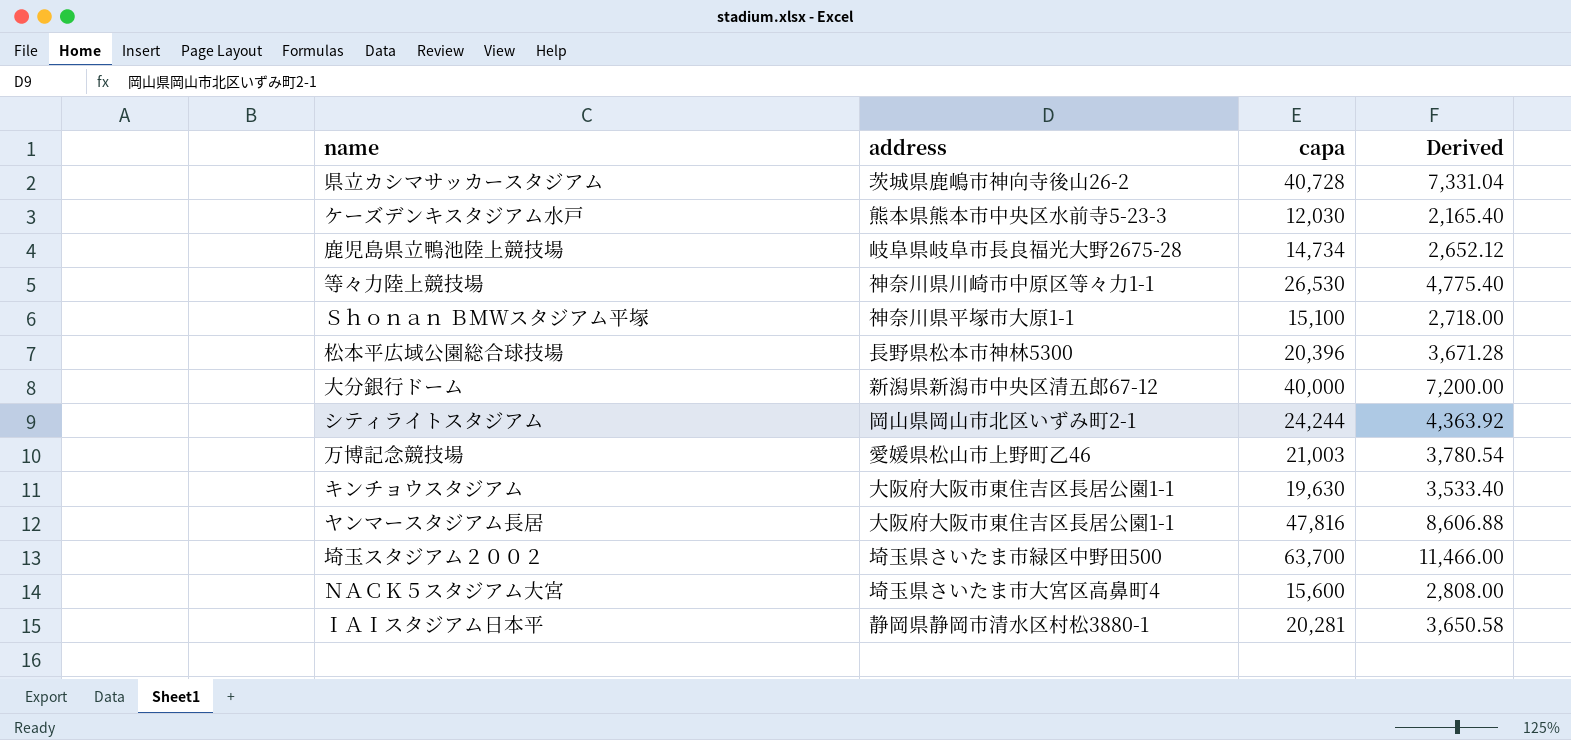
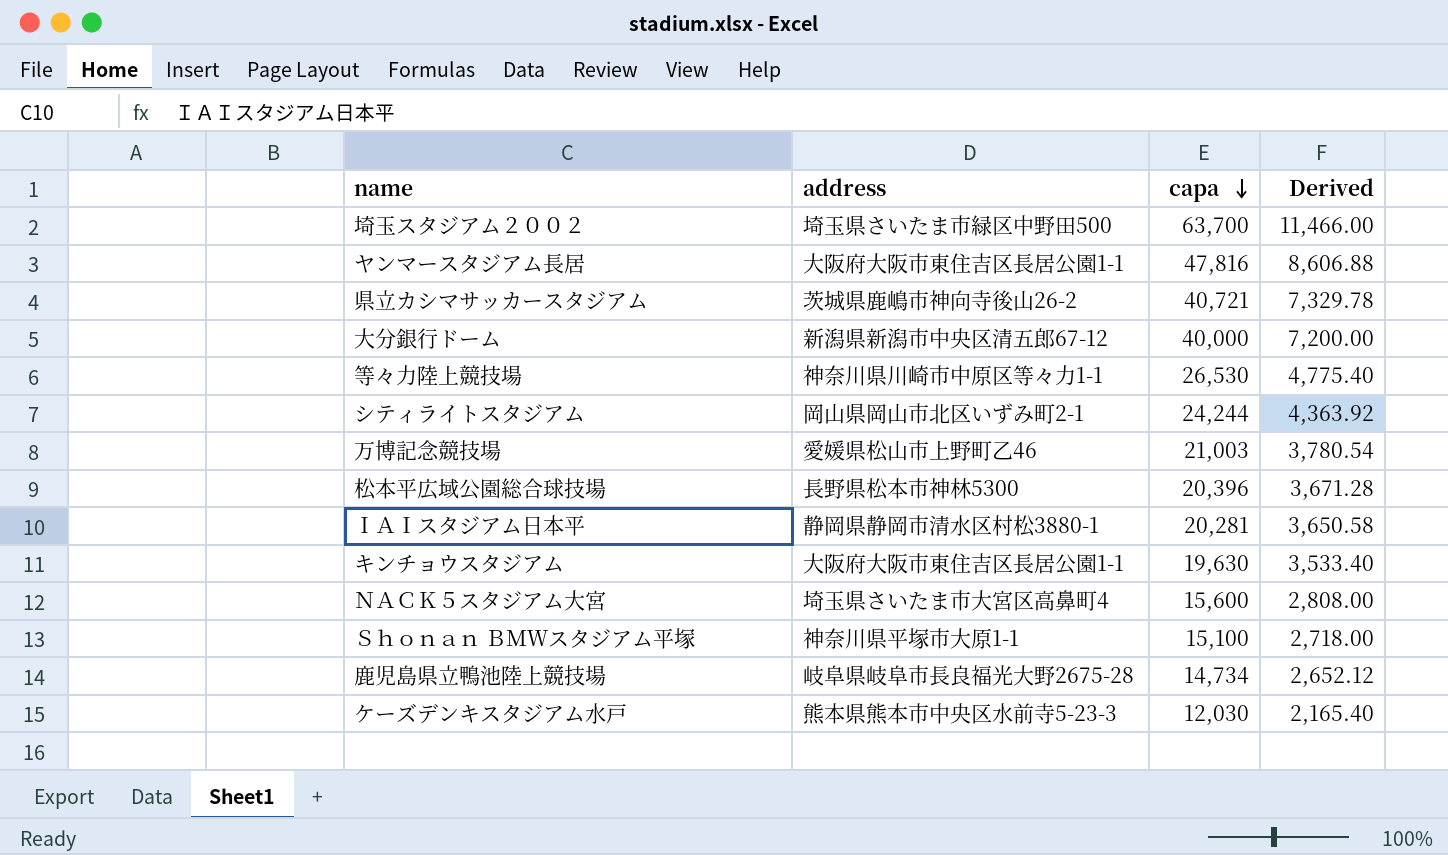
row order: none -> capa descending
県立カシマサッカースタジアム | capa: 40,728 -> 40,721
県立カシマサッカースタジアム | Derived: 7,331.04 -> 7,329.78

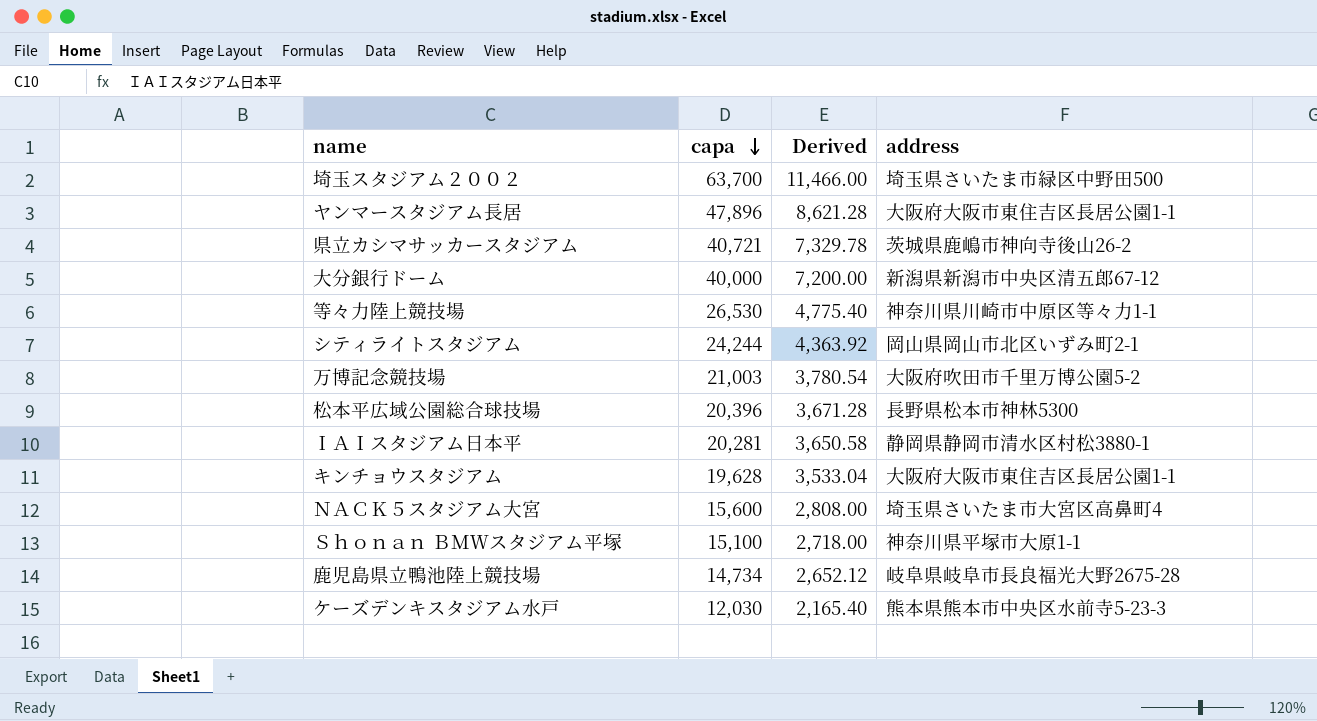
column address | position: 2 -> 4
ヤンマースタジアム長居 | capa: 47,816 -> 47,896
ヤンマースタジアム長居 | Derived: 8,606.88 -> 8,621.28
万博記念競技場 | address: 愛媛県松山市上野町乙46 -> 大阪府吹田市千里万博公園5-2
キンチョウスタジアム | capa: 19,630 -> 19,628
キンチョウスタジアム | Derived: 3,533.40 -> 3,533.04

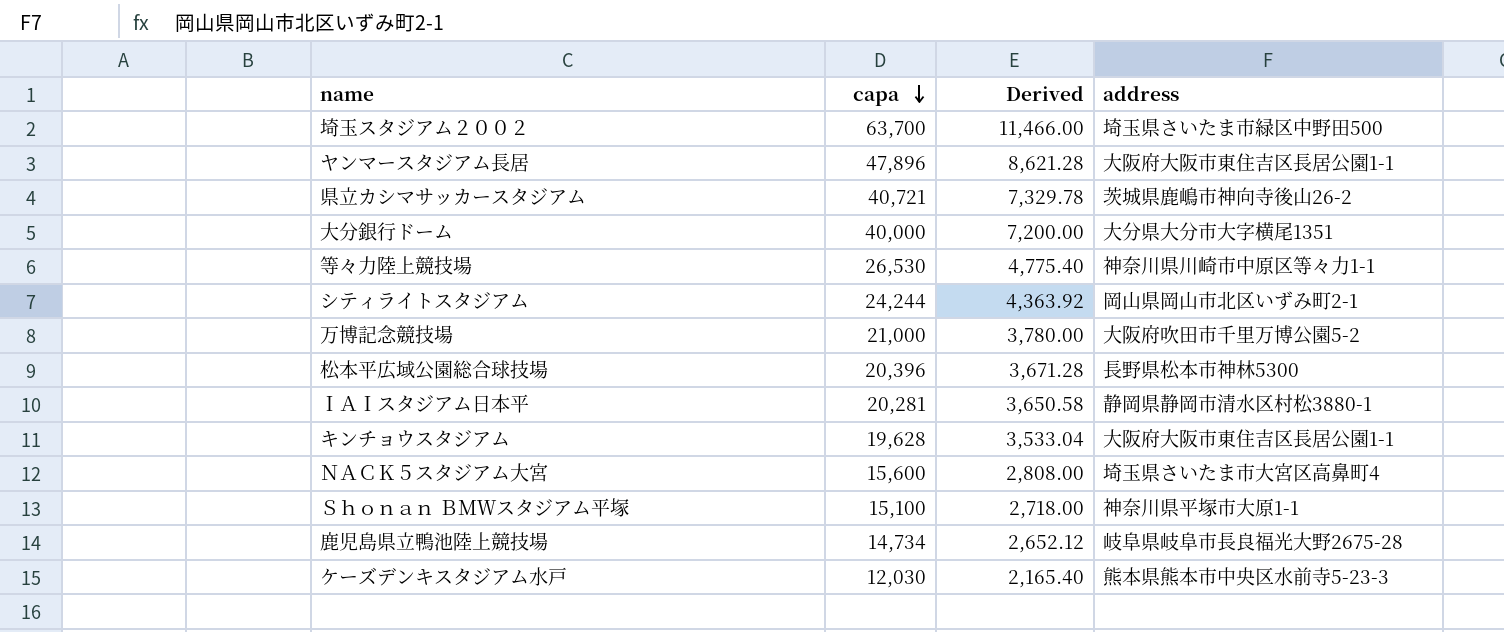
大分銀行ドーム | address: 新潟県新潟市中央区清五郎67-12 -> 大分県大分市大字横尾1351
万博記念競技場 | capa: 21,003 -> 21,000
万博記念競技場 | Derived: 3,780.54 -> 3,780.00

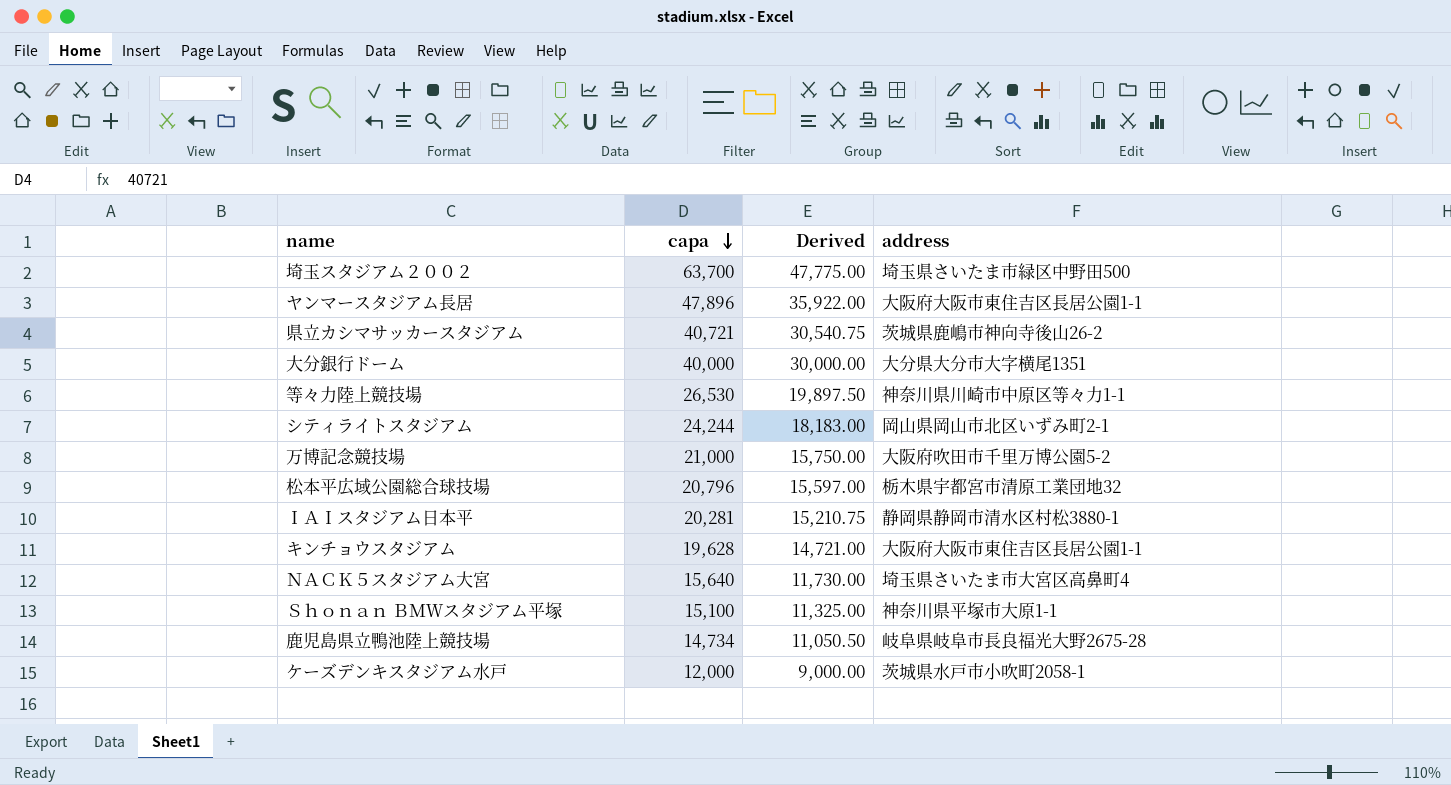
column Derived | formula: [capa] * 0.18 -> [capa] * 0.75
松本平広域公園総合球技場 | capa: 20,396 -> 20,796
松本平広域公園総合球技場 | address: 長野県松本市神林5300 -> 栃木県宇都宮市清原工業団地32
ＮＡＣＫ５スタジアム大宮 | capa: 15,600 -> 15,640
ケーズデンキスタジアム水戸 | capa: 12,030 -> 12,000
ケーズデンキスタジアム水戸 | address: 熊本県熊本市中央区水前寺5-23-3 -> 茨城県水戸市小吹町2058-1

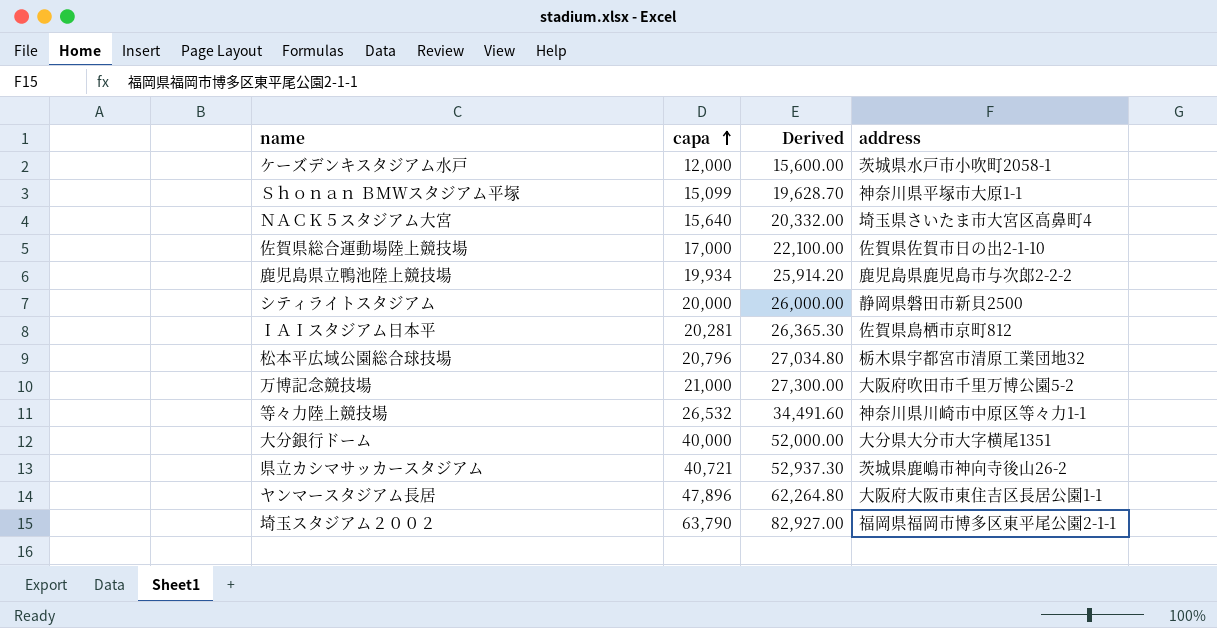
row order: capa descending -> capa ascending
column Derived | formula: [capa] * 0.75 -> [capa] * 1.3
row キンチョウスタジアム: 19,628 | 14,721.00 | 大阪府大阪市東住吉区長居公園1-1 -> none
Ｓｈｏｎａｎ ＢＭＷスタジアム平塚 | capa: 15,100 -> 15,099
row 佐賀県総合運動場陸上競技場: none -> 17,000 | 22,100.00 | 佐賀県佐賀市日の出2-1-10
鹿児島県立鴨池陸上競技場 | capa: 14,734 -> 19,934
鹿児島県立鴨池陸上競技場 | address: 岐阜県岐阜市長良福光大野2675-28 -> 鹿児島県鹿児島市与次郎2-2-2
シティライトスタジアム | capa: 24,244 -> 20,000
シティライトスタジアム | address: 岡山県岡山市北区いずみ町2-1 -> 静岡県磐田市新貝2500
ＩＡＩスタジアム日本平 | address: 静岡県静岡市清水区村松3880-1 -> 佐賀県鳥栖市京町812
等々力陸上競技場 | capa: 26,530 -> 26,532
埼玉スタジアム２００２ | capa: 63,700 -> 63,790
埼玉スタジアム２００２ | address: 埼玉県さいたま市緑区中野田500 -> 福岡県福岡市博多区東平尾公園2-1-1

